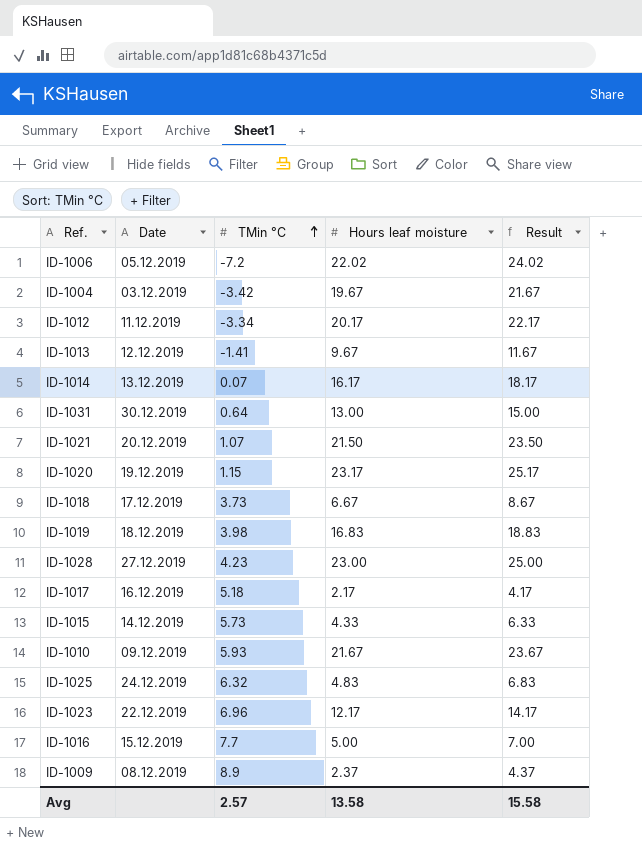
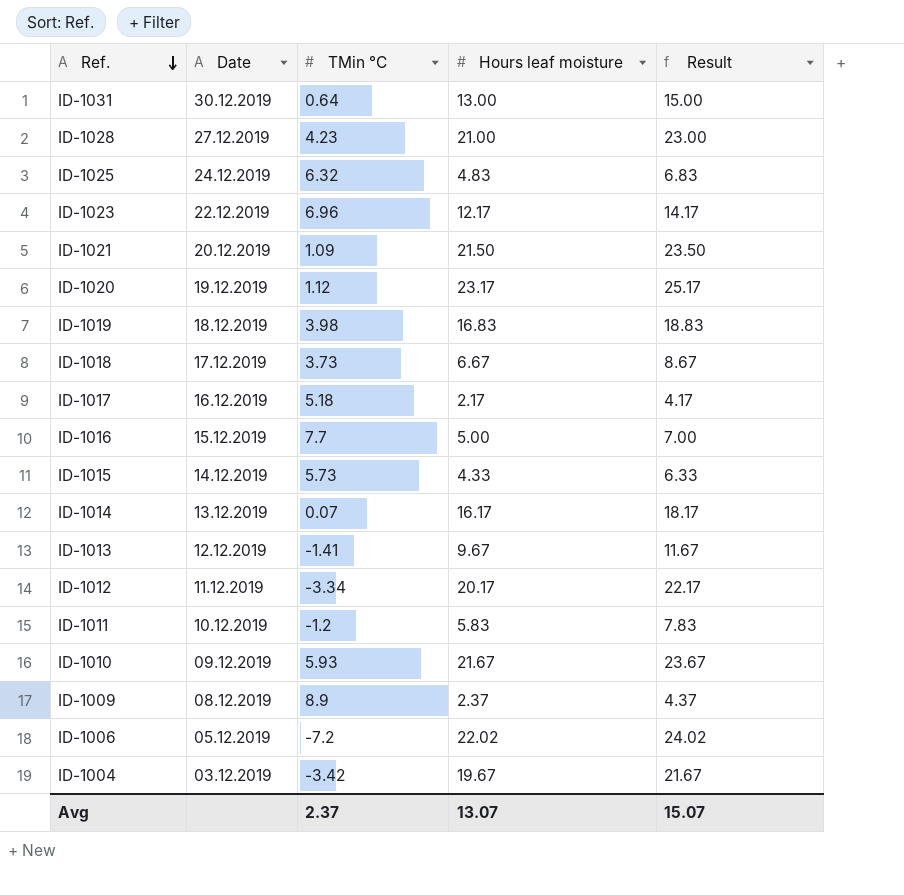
row order: TMin °C ascending -> Ref. descending
ID-1028 | Hours leaf moisture: 23.00 -> 21.00
ID-1028 | Result: 25.00 -> 23.00
ID-1021 | TMin °C: 1.07 -> 1.09
ID-1020 | TMin °C: 1.15 -> 1.12
row ID-1011: none -> 10.12.2019 | -1.2 | 5.83 | 7.83
Avg | TMin °C: 2.57 -> 2.37
Avg | Hours leaf moisture: 13.58 -> 13.07
Avg | Result: 15.58 -> 15.07

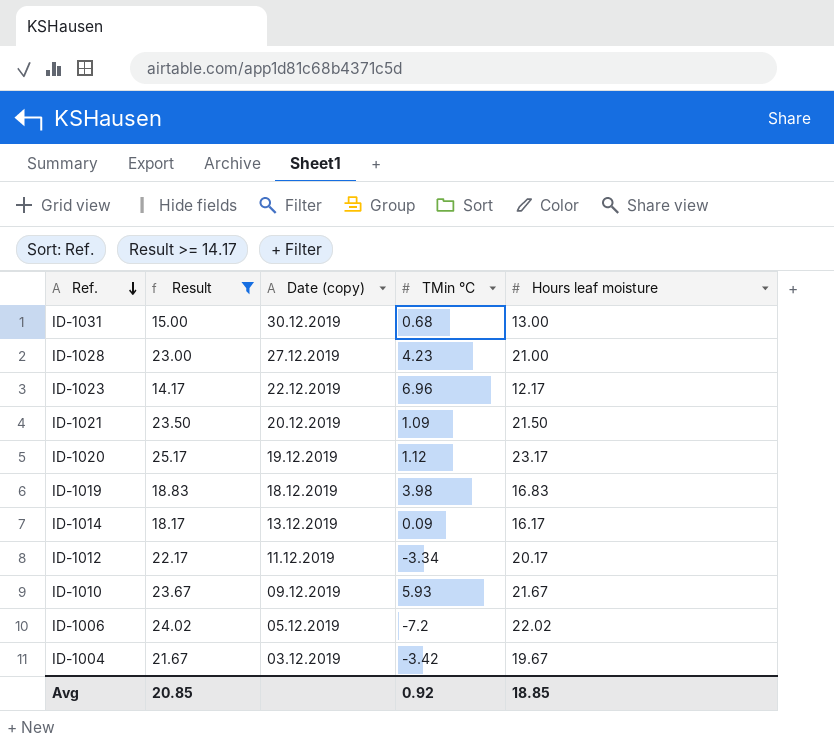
filter: none -> Result >= 14.17
column Result | position: 5 -> 2
column name: Date -> Date (copy)
ID-1031 | TMin °C: 0.64 -> 0.68
ID-1014 | TMin °C: 0.07 -> 0.09
Avg | Result: 15.07 -> 20.85
Avg | TMin °C: 2.37 -> 0.92
Avg | Hours leaf moisture: 13.07 -> 18.85

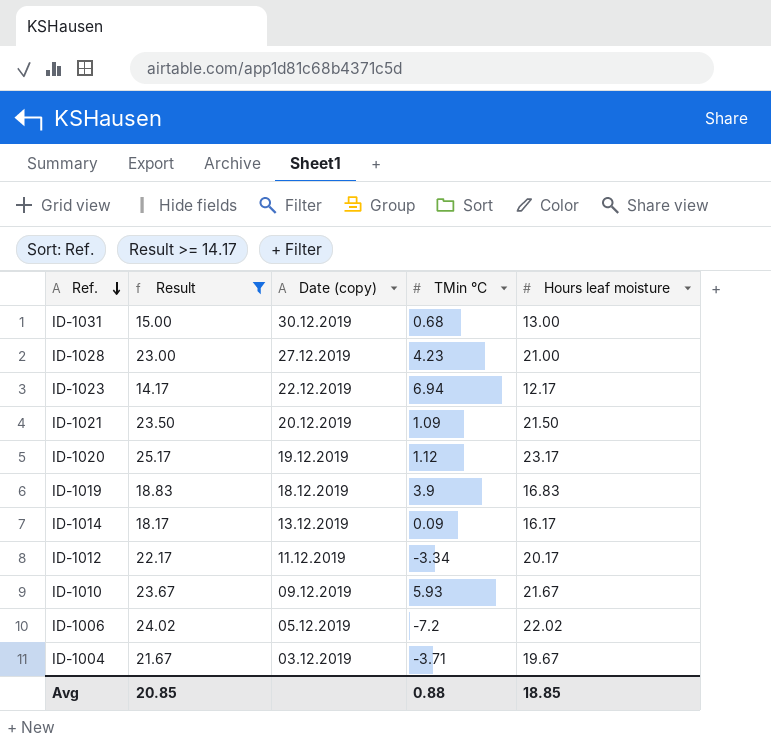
ID-1023 | TMin °C: 6.96 -> 6.94
ID-1019 | TMin °C: 3.98 -> 3.9
ID-1004 | TMin °C: -3.42 -> -3.71
Avg | TMin °C: 0.92 -> 0.88

